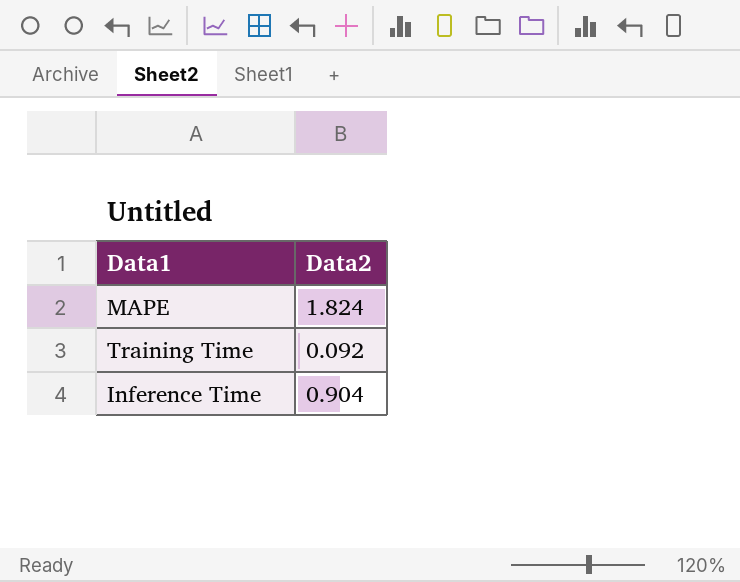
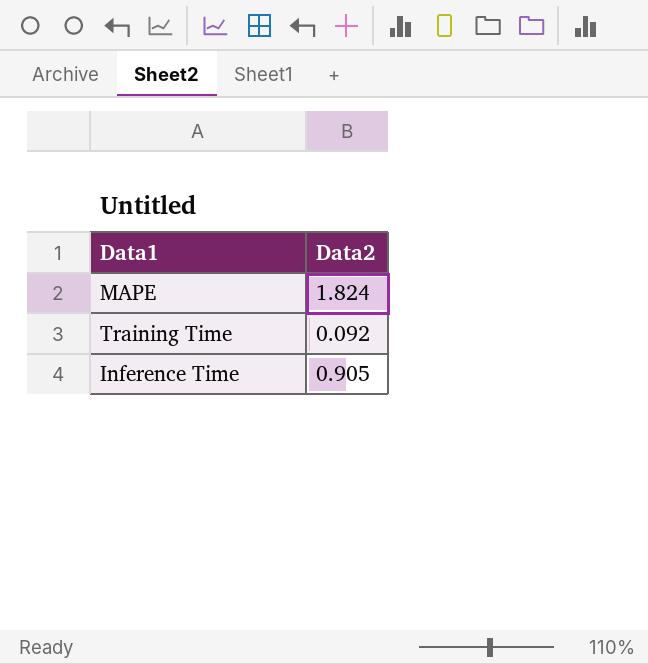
Inference Time | Data2: 0.904 -> 0.905

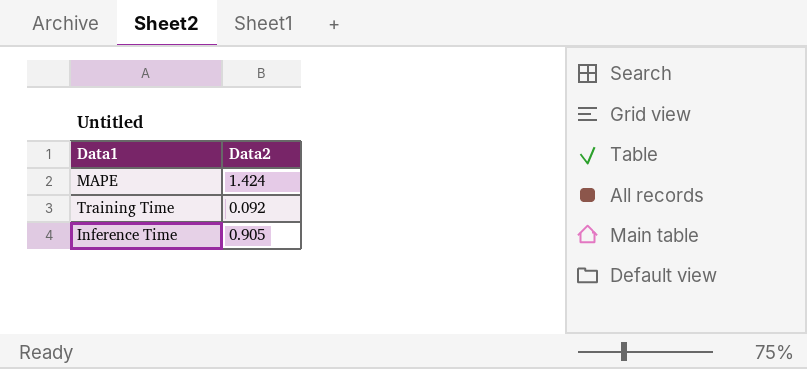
MAPE | Data2: 1.824 -> 1.424

